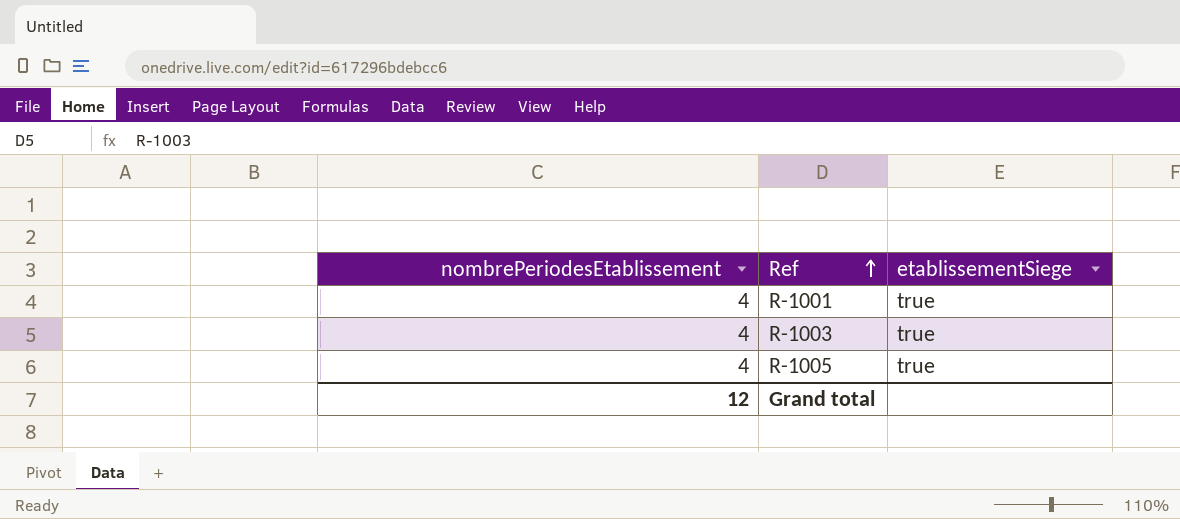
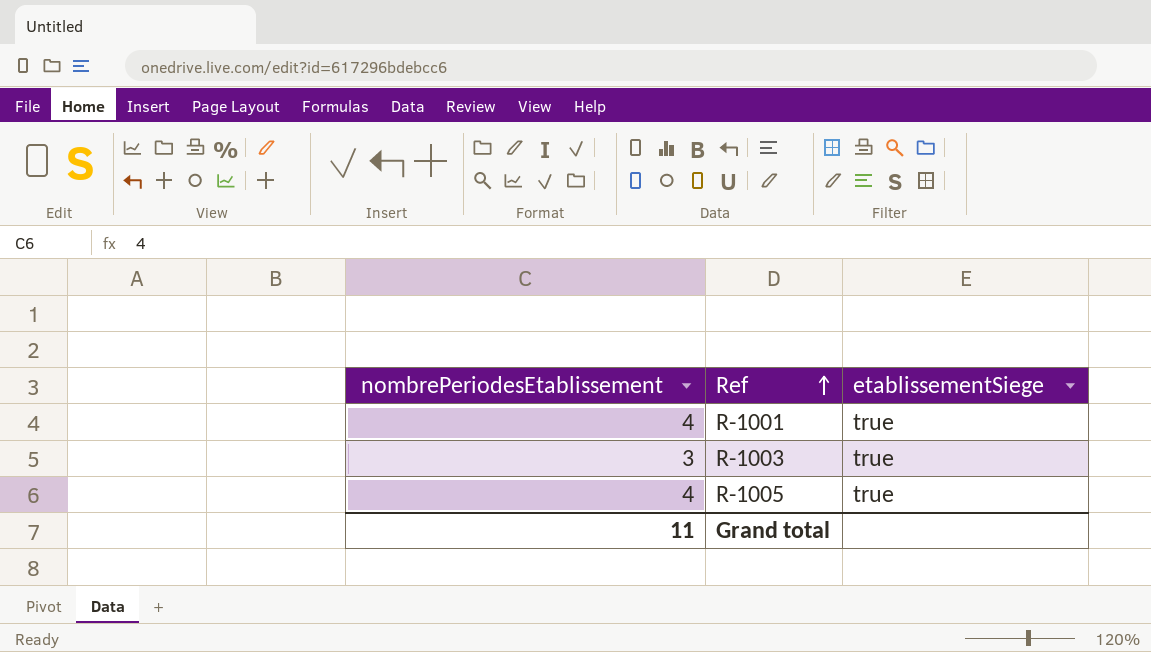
R-1003 | nombrePeriodesEtablissement: 4 -> 3
Grand total | nombrePeriodesEtablissement: 12 -> 11

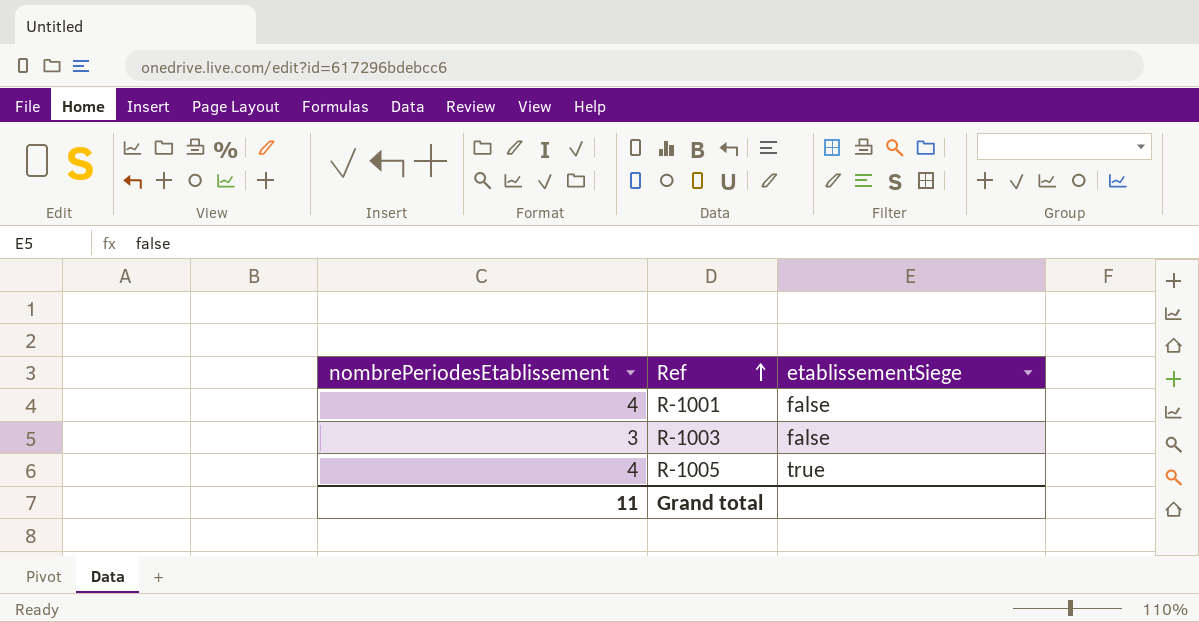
R-1001 | etablissementSiege: true -> false
R-1003 | etablissementSiege: true -> false

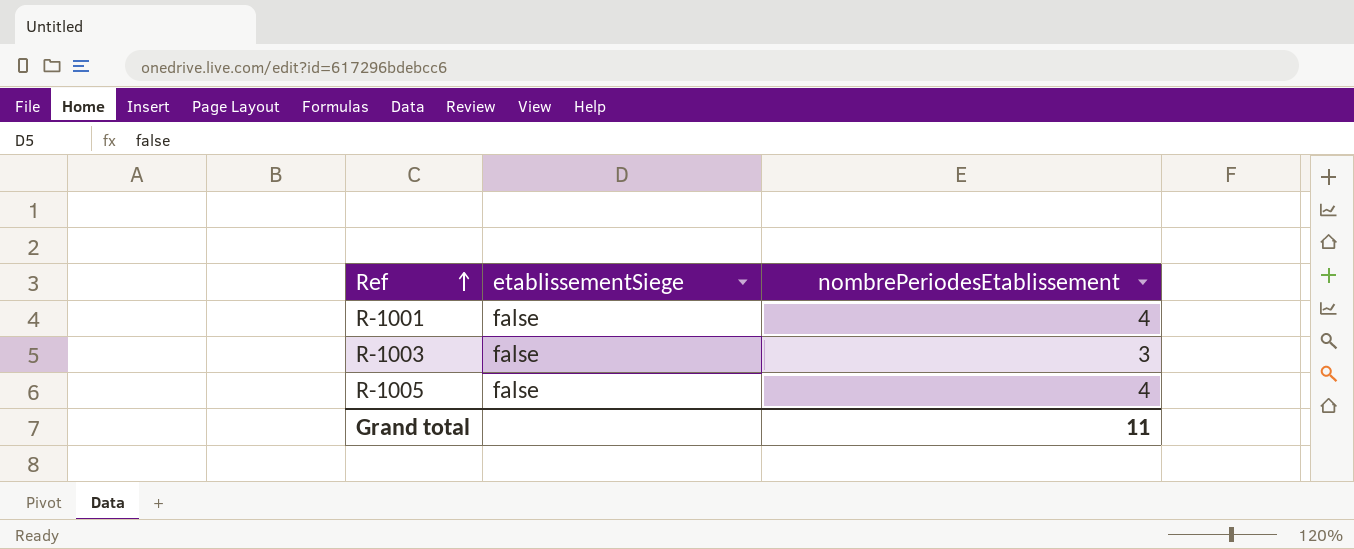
column nombrePeriodesEtablissement | position: 1 -> 3
R-1005 | etablissementSiege: true -> false

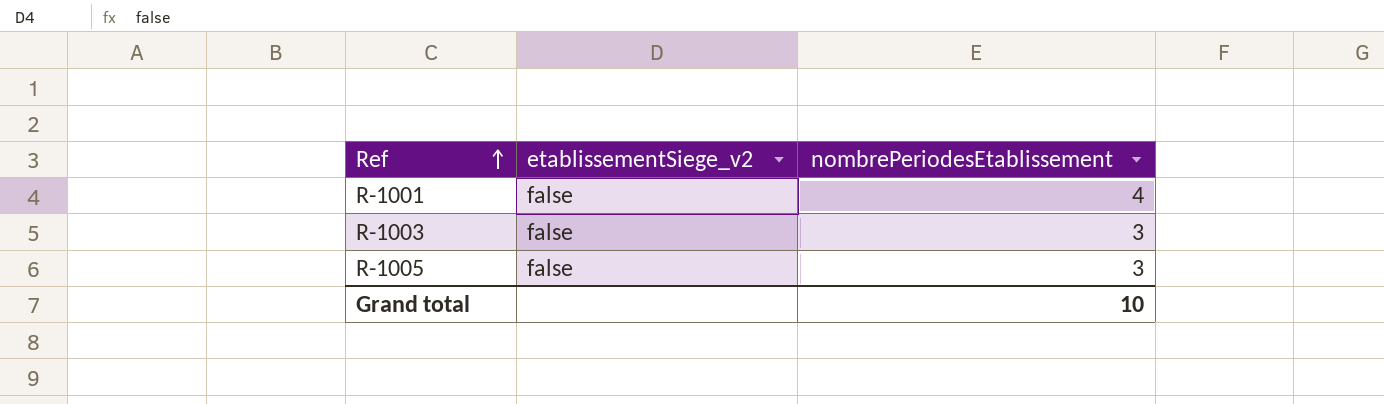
column name: etablissementSiege -> etablissementSiege_v2
R-1005 | nombrePeriodesEtablissement: 4 -> 3
Grand total | nombrePeriodesEtablissement: 11 -> 10

